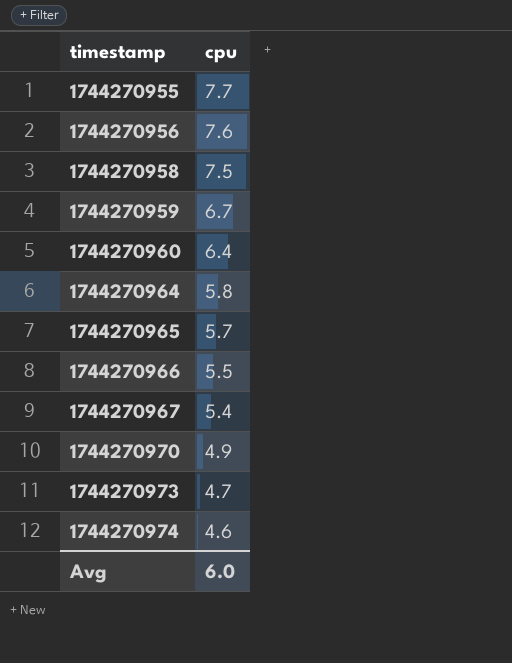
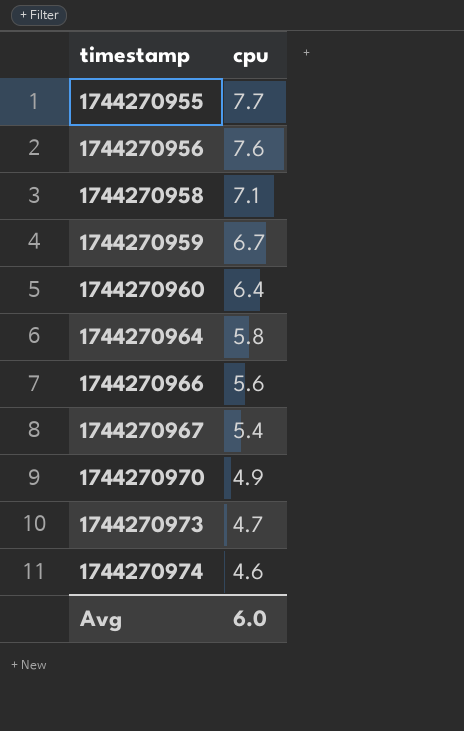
row 1744270965: 5.7 -> none
1744270958 | cpu: 7.5 -> 7.1
1744270966 | cpu: 5.5 -> 5.6

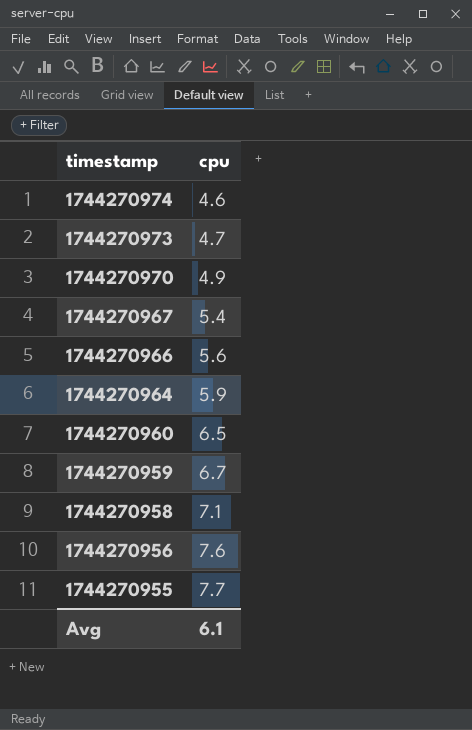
row order: timestamp ascending -> timestamp descending
1744270964 | cpu: 5.8 -> 5.9
1744270960 | cpu: 6.4 -> 6.5
Avg | cpu: 6.0 -> 6.1

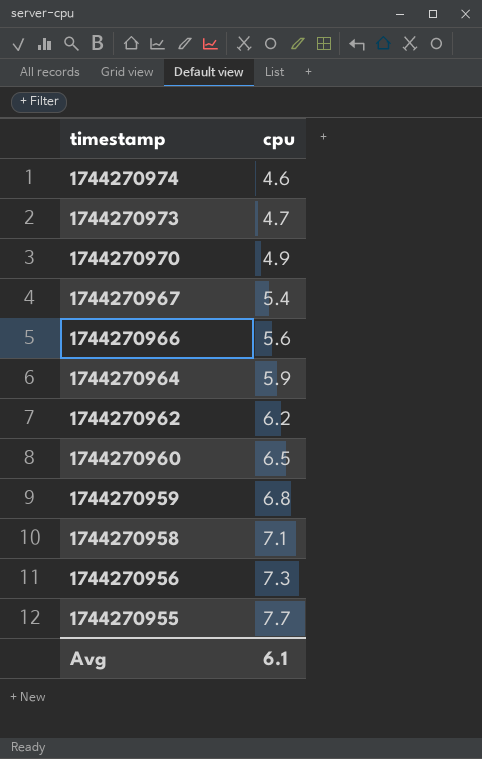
row 1744270962: none -> 6.2
1744270959 | cpu: 6.7 -> 6.8
1744270956 | cpu: 7.6 -> 7.3

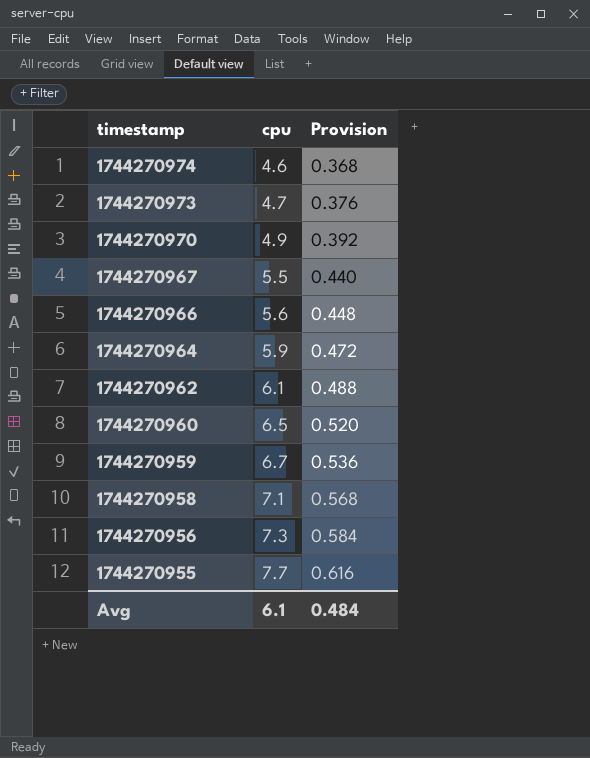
column Provision | formula: none -> [cpu] * 0.08
1744270967 | cpu: 5.4 -> 5.5
1744270962 | cpu: 6.2 -> 6.1
1744270959 | cpu: 6.8 -> 6.7

